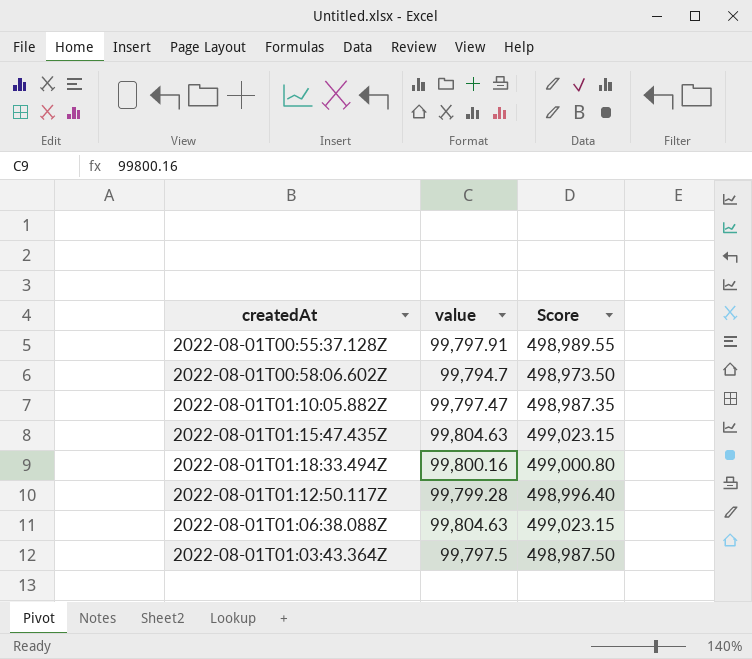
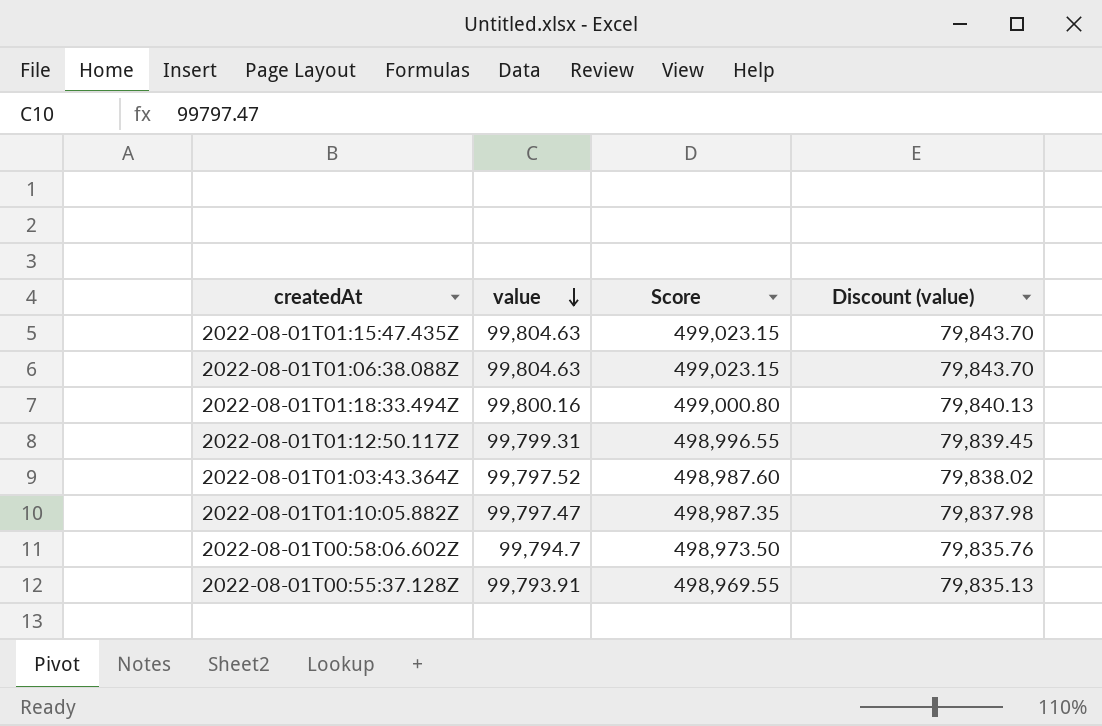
row order: none -> value descending
column Discount (value) | formula: none -> [value] * 0.8
2022-08-01T01:12:50.117Z | value: 99,799.28 -> 99,799.31
2022-08-01T01:12:50.117Z | Score: 498,996.40 -> 498,996.55
2022-08-01T01:03:43.364Z | value: 99,797.5 -> 99,797.52
2022-08-01T01:03:43.364Z | Score: 498,987.50 -> 498,987.60
2022-08-01T00:55:37.128Z | value: 99,797.91 -> 99,793.91
2022-08-01T00:55:37.128Z | Score: 498,989.55 -> 498,969.55

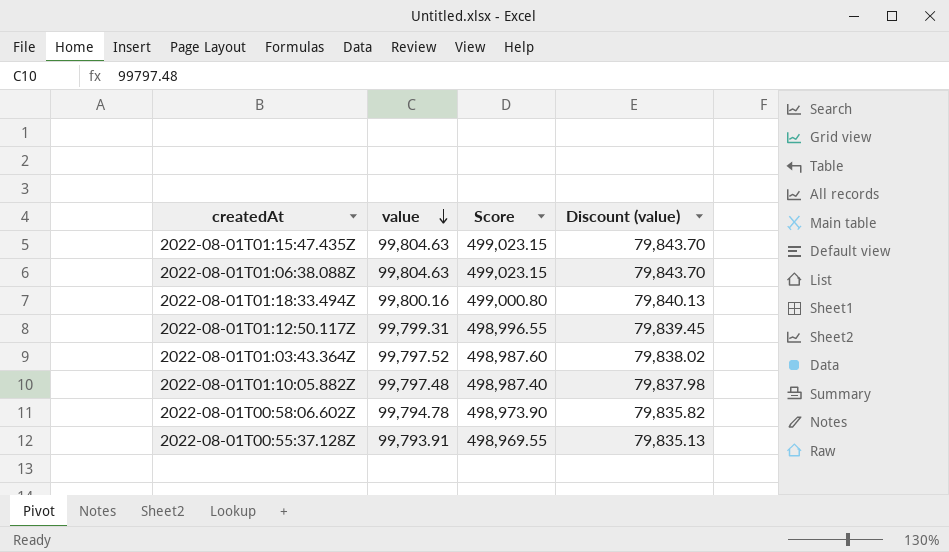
2022-08-01T01:10:05.882Z | value: 99,797.47 -> 99,797.48
2022-08-01T01:10:05.882Z | Score: 498,987.35 -> 498,987.40
2022-08-01T00:58:06.602Z | value: 99,794.7 -> 99,794.78
2022-08-01T00:58:06.602Z | Score: 498,973.50 -> 498,973.90
2022-08-01T00:58:06.602Z | Discount (value): 79,835.76 -> 79,835.82

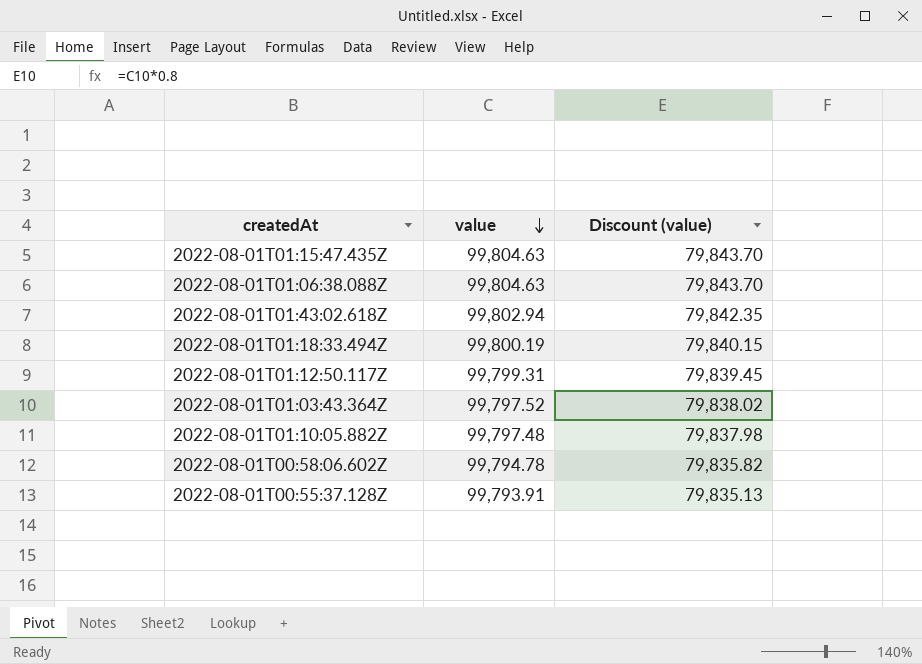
column Score | formula: [value] * 5 -> none
row 2022-08-01T01:43:02.618Z: none -> 99,802.94 | 79,842.35
2022-08-01T01:18:33.494Z | value: 99,800.16 -> 99,800.19
2022-08-01T01:18:33.494Z | Discount (value): 79,840.13 -> 79,840.15

